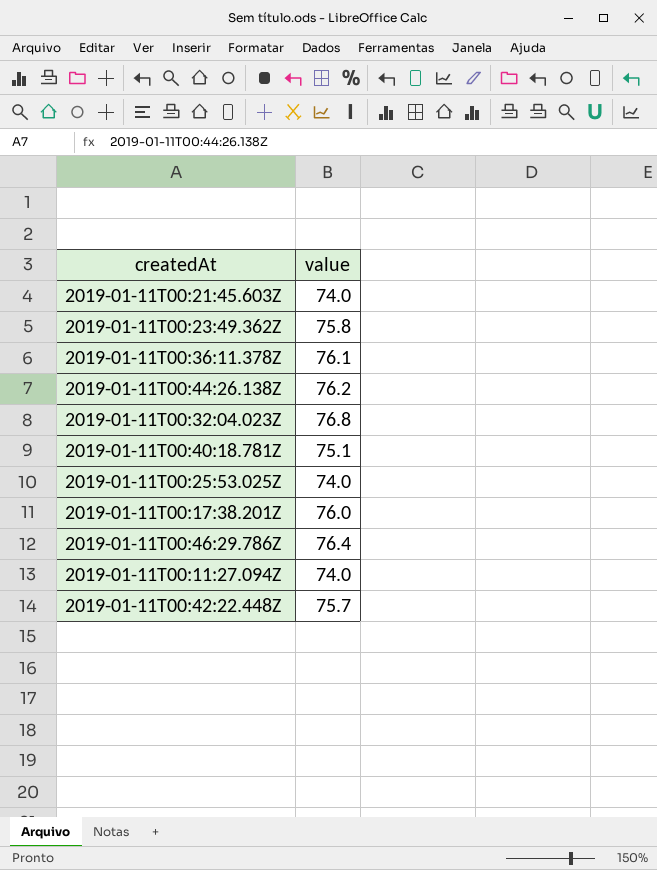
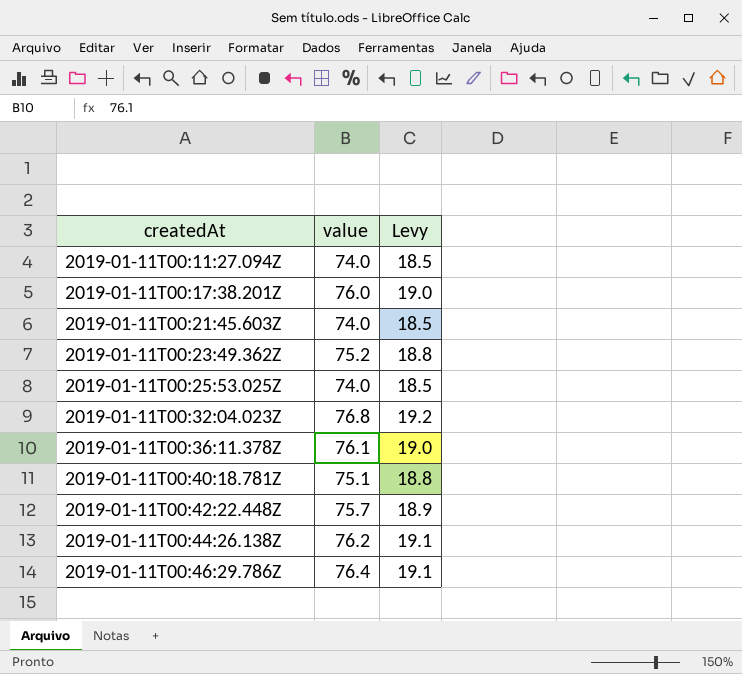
row order: none -> createdAt ascending
column Levy | formula: none -> [value] * 0.25
2019-01-11T00:23:49.362Z | value: 75.8 -> 75.2

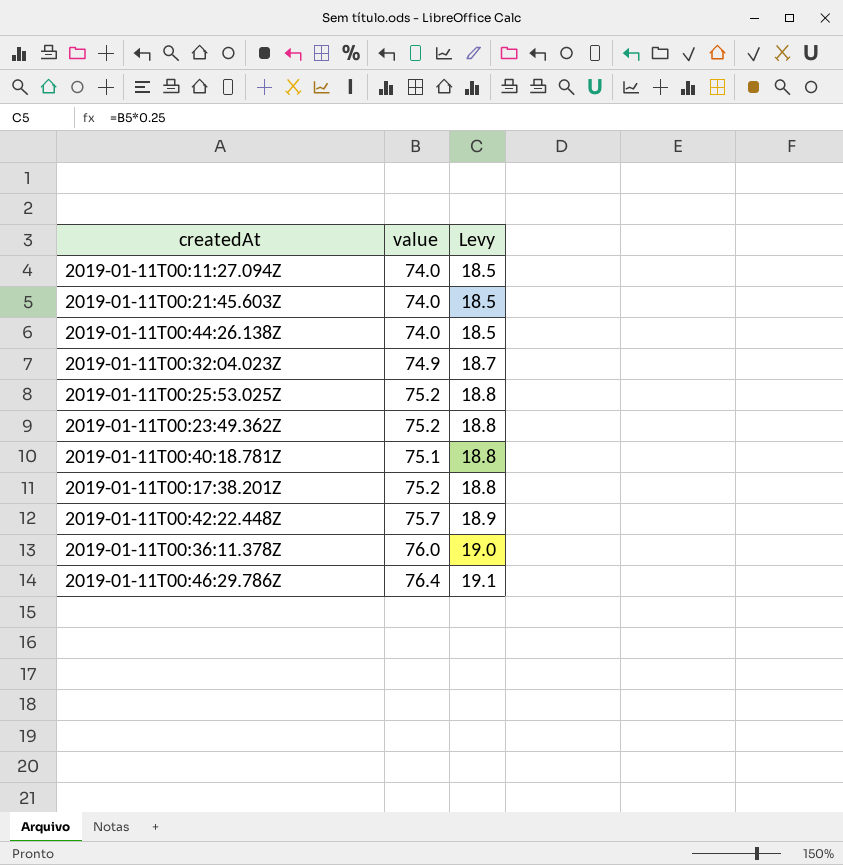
row order: createdAt ascending -> Levy ascending
2019-01-11T00:44:26.138Z | value: 76.2 -> 74.0
2019-01-11T00:44:26.138Z | Levy: 19.1 -> 18.5
2019-01-11T00:32:04.023Z | value: 76.8 -> 74.9
2019-01-11T00:32:04.023Z | Levy: 19.2 -> 18.7
2019-01-11T00:25:53.025Z | value: 74.0 -> 75.2
2019-01-11T00:25:53.025Z | Levy: 18.5 -> 18.8
2019-01-11T00:17:38.201Z | value: 76.0 -> 75.2
2019-01-11T00:17:38.201Z | Levy: 19.0 -> 18.8
2019-01-11T00:36:11.378Z | value: 76.1 -> 76.0

